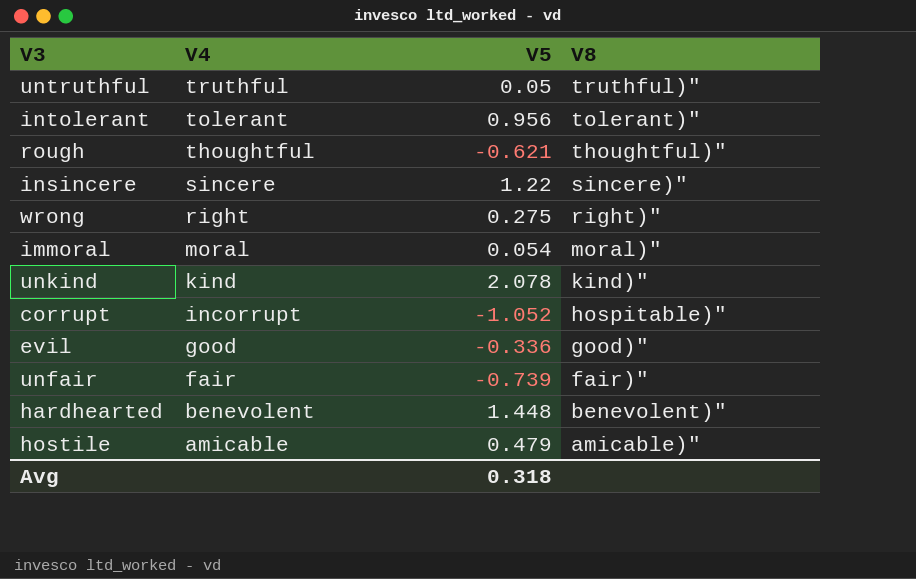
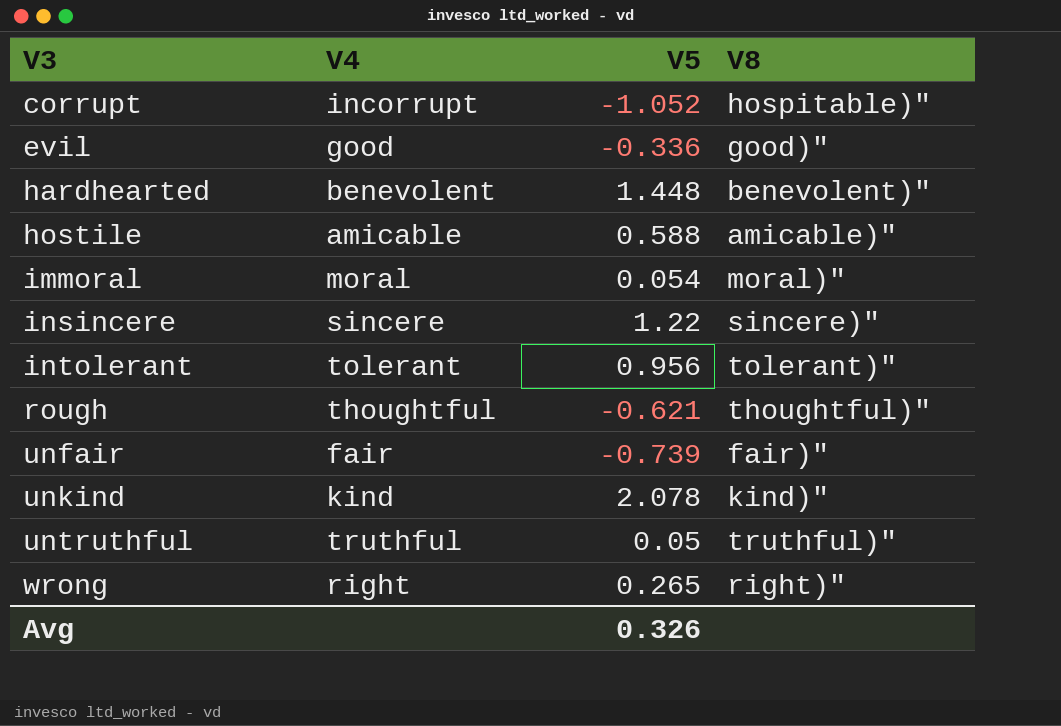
row order: V4 descending -> V3 ascending
hostile | V5: 0.479 -> 0.588
wrong | V5: 0.275 -> 0.265
Avg | V5: 0.318 -> 0.326

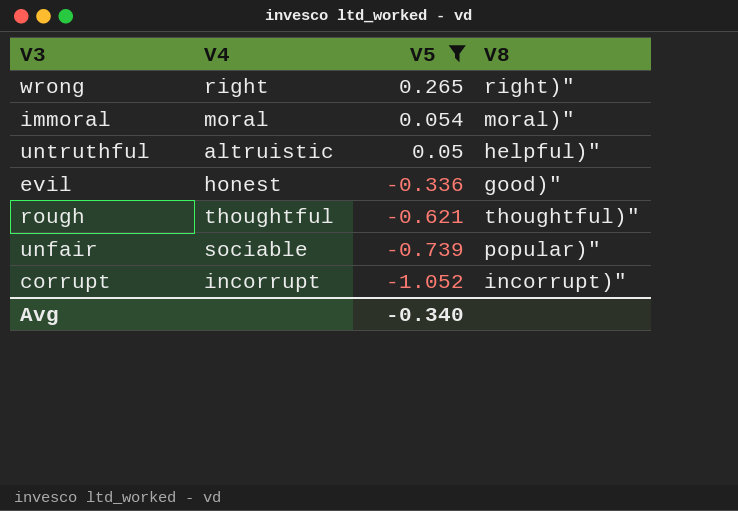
filter: none -> V5 <= 0.265
row order: V3 ascending -> V5 descending
untruthful | V4: truthful -> altruistic
untruthful | V8: truthful)" -> helpful)"
evil | V4: good -> honest
unfair | V4: fair -> sociable
unfair | V8: fair)" -> popular)"
corrupt | V8: hospitable)" -> incorrupt)"
Avg | V5: 0.326 -> -0.340

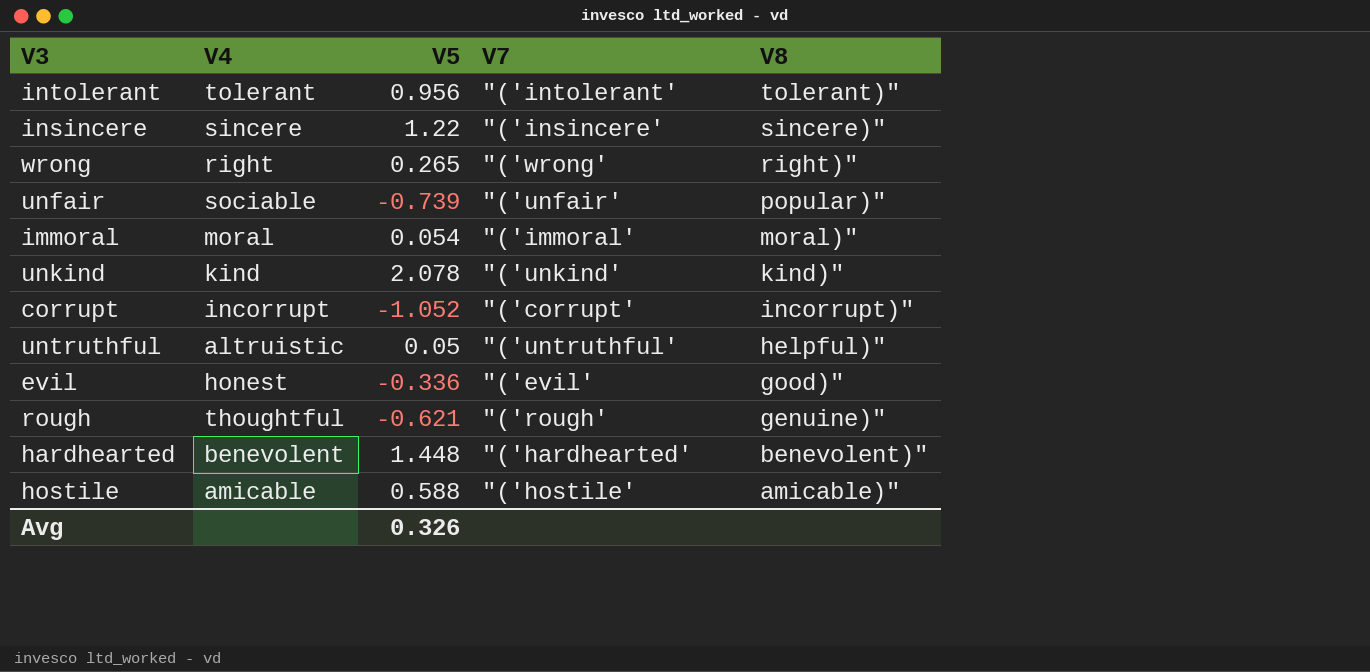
filter: V5 <= 0.265 -> none
row order: V5 descending -> V8 descending
column V7 | position: none -> 4
rough | V8: thoughtful)" -> genuine)"
Avg | V5: -0.340 -> 0.326

